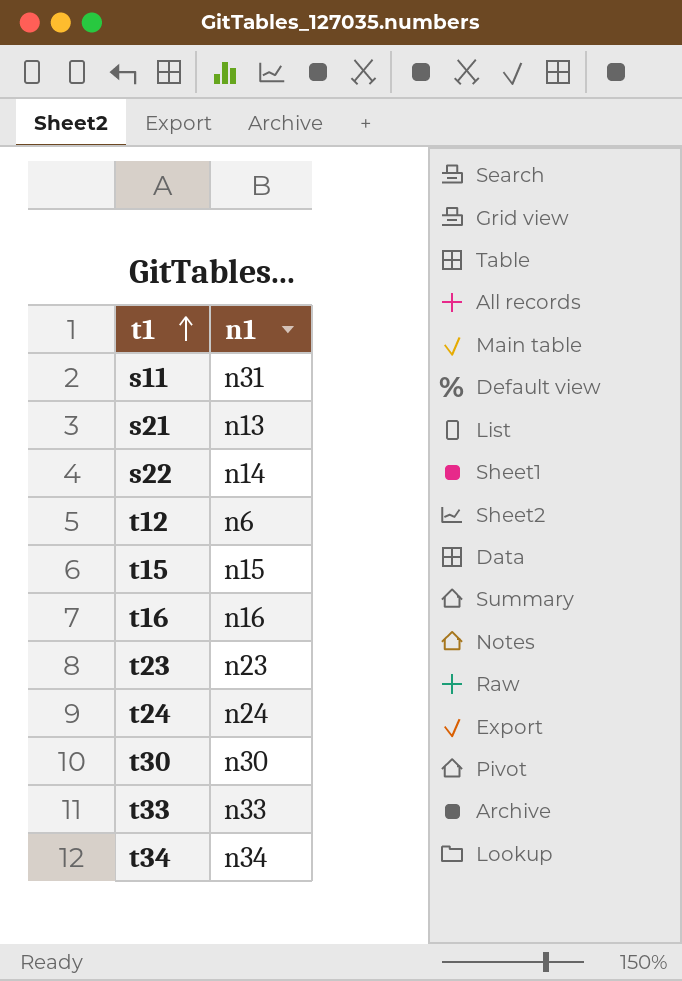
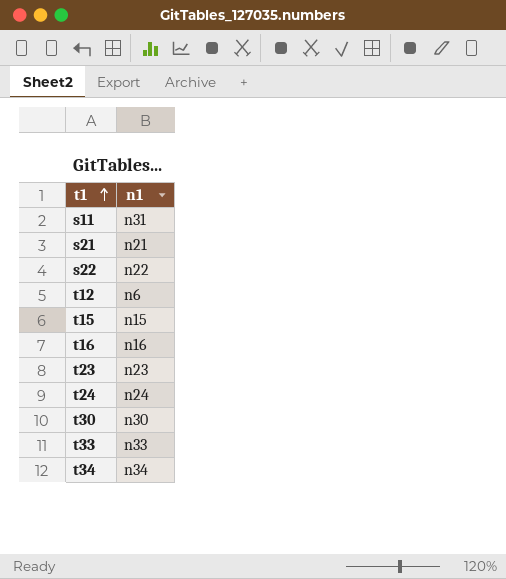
s21 | n1: n13 -> n21
s22 | n1: n14 -> n22

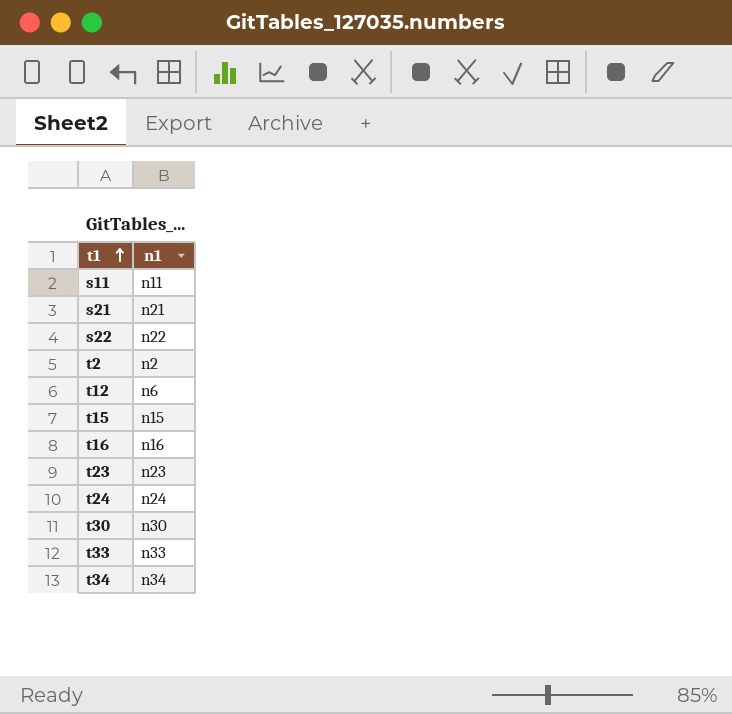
s11 | n1: n31 -> n11
row t2: none -> n2

